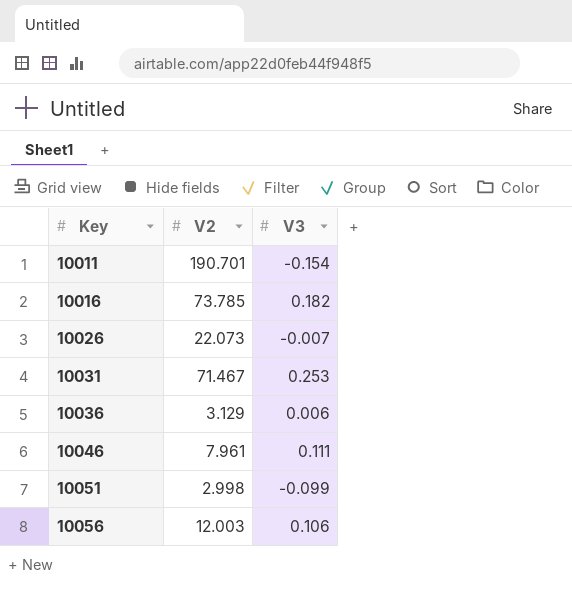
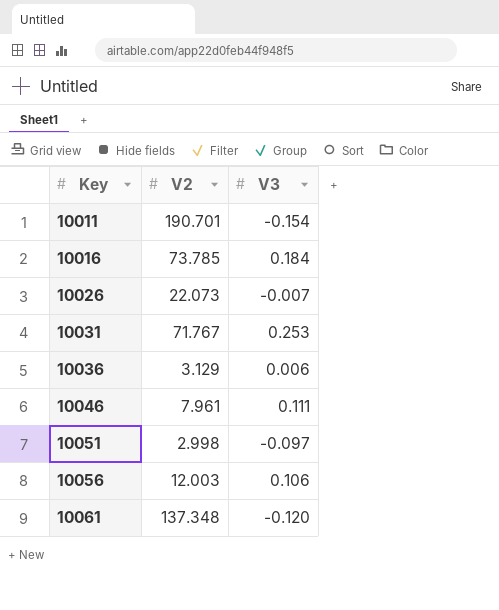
10016 | V3: 0.182 -> 0.184
10031 | V2: 71.467 -> 71.767
10051 | V3: -0.099 -> -0.097
row 10061: none -> 137.348 | -0.120

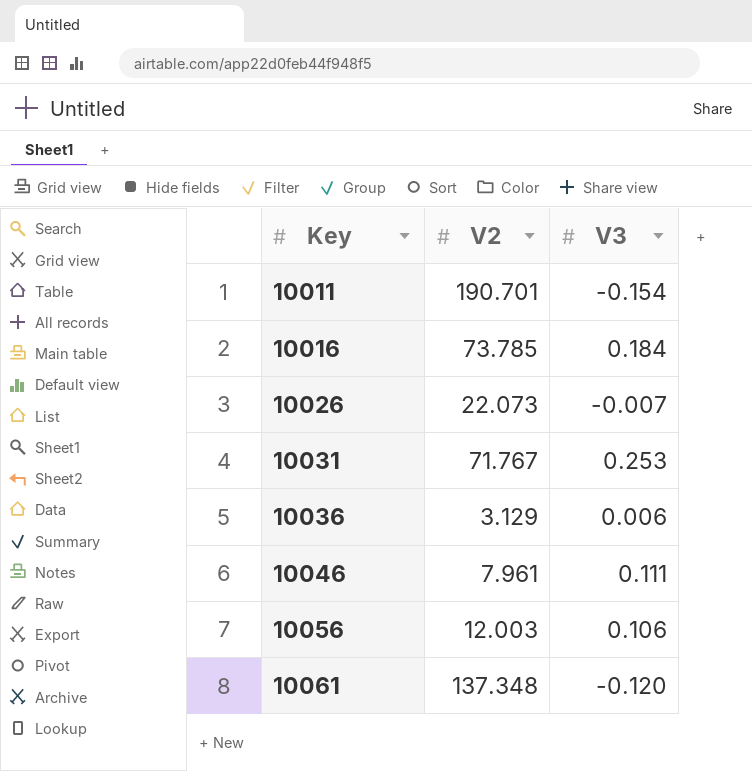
row 10051: 2.998 | -0.097 -> none

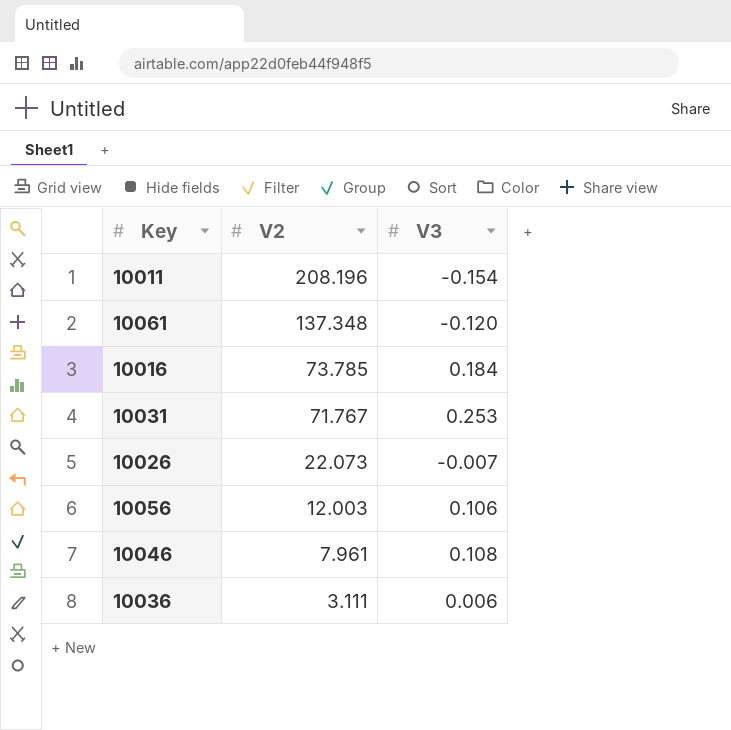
row order: Key ascending -> V2 descending
10011 | V2: 190.701 -> 208.196
10046 | V3: 0.111 -> 0.108
10036 | V2: 3.129 -> 3.111

